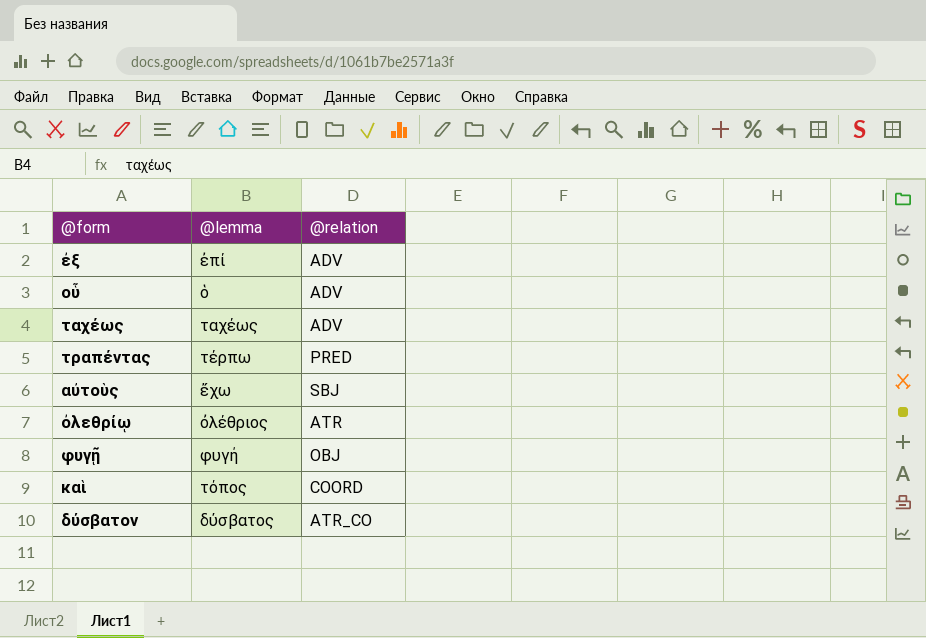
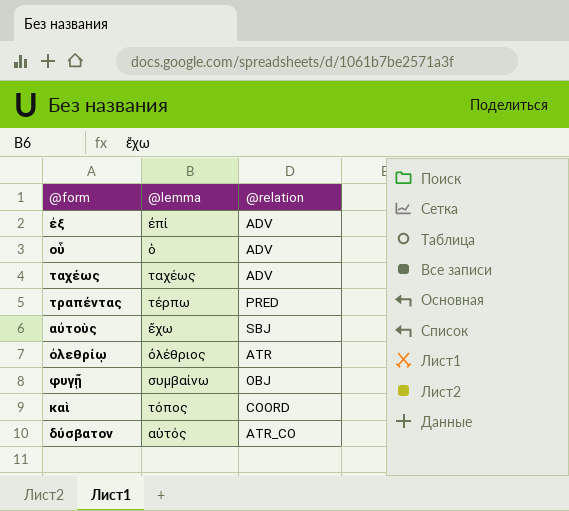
φυγῇ | @lemma: φυγή -> συμβαίνω
δύσβατον | @lemma: δύσβατος -> αὐτός

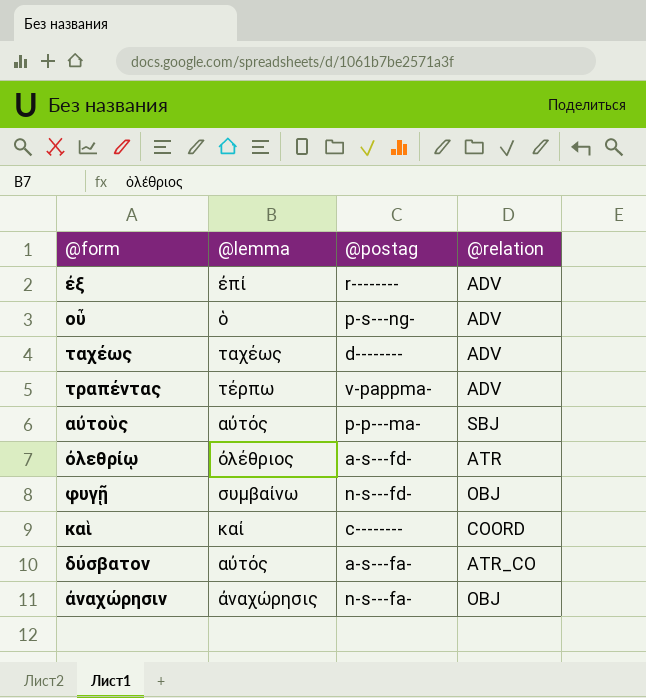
column @postag | position: none -> 3
τραπέντας | @relation: PRED -> ADV
αὐτοὺς | @lemma: ἔχω -> αὐτός
καὶ | @lemma: τόπος -> καί
row ἀναχώρησιν: none -> ἀναχώρησις | n-s---fa- | OBJ

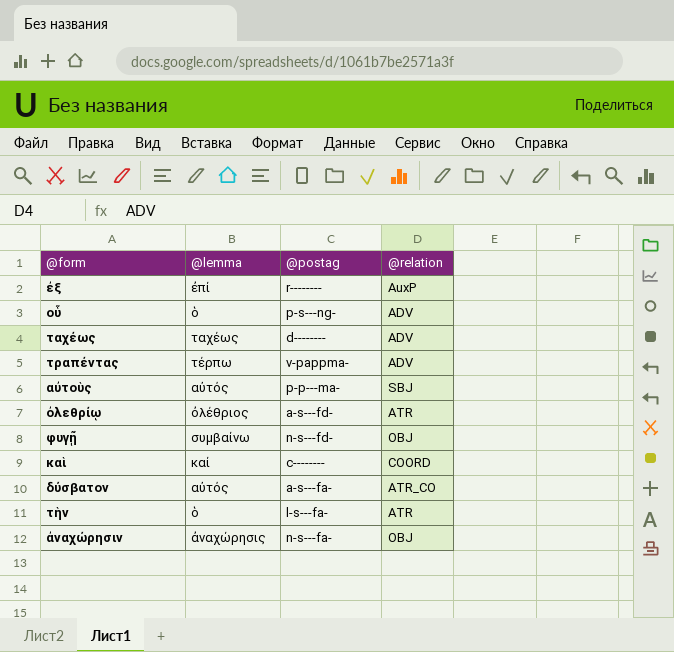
ἐξ | @relation: ADV -> AuxP
row τὴν: none -> ὁ | l-s---fa- | ATR

